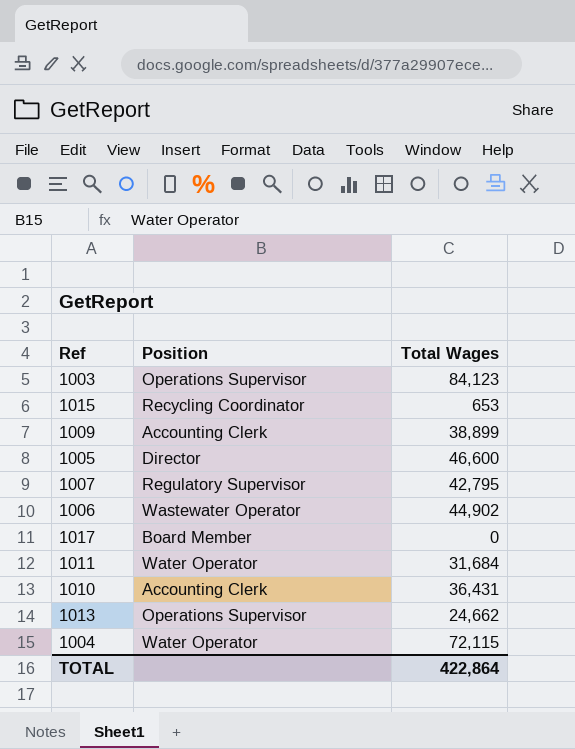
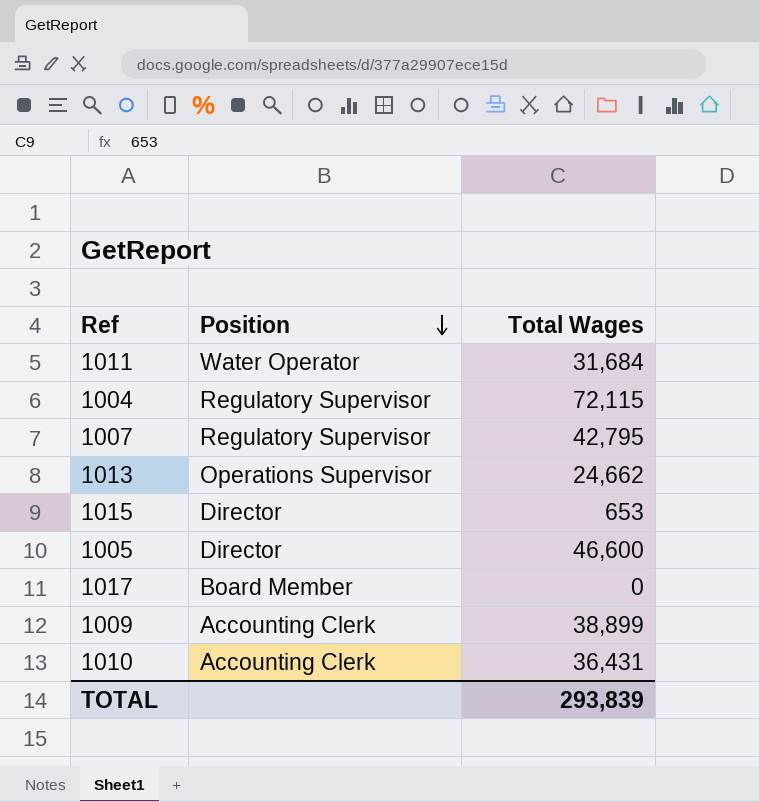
row order: none -> Position descending
row 1003: Operations Supervisor | 84,123 -> none
row 1006: Wastewater Operator | 44,902 -> none
1004 | Position: Water Operator -> Regulatory Supervisor
1015 | Position: Recycling Coordinator -> Director
TOTAL | Total Wages: 422,864 -> 293,839

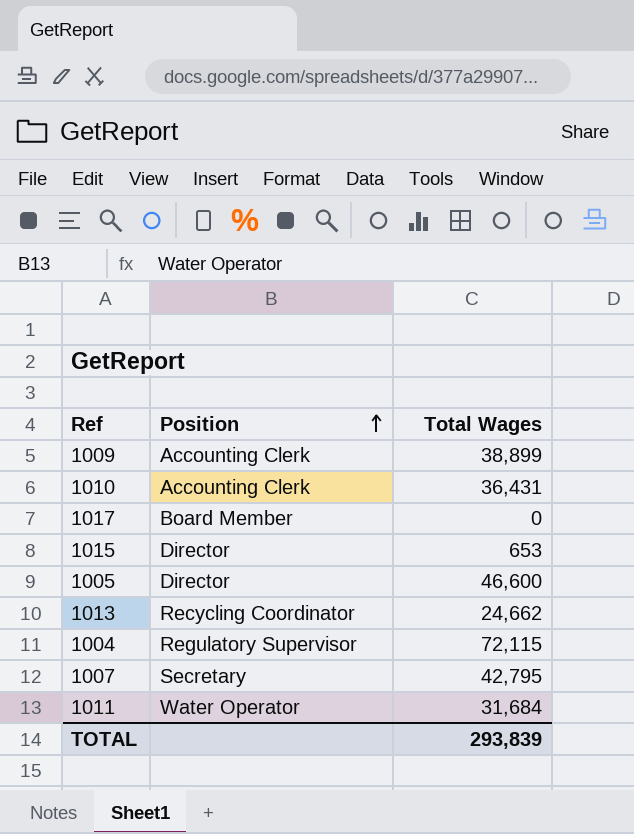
row order: Position descending -> Position ascending
1013 | Position: Operations Supervisor -> Recycling Coordinator
1007 | Position: Regulatory Supervisor -> Secretary

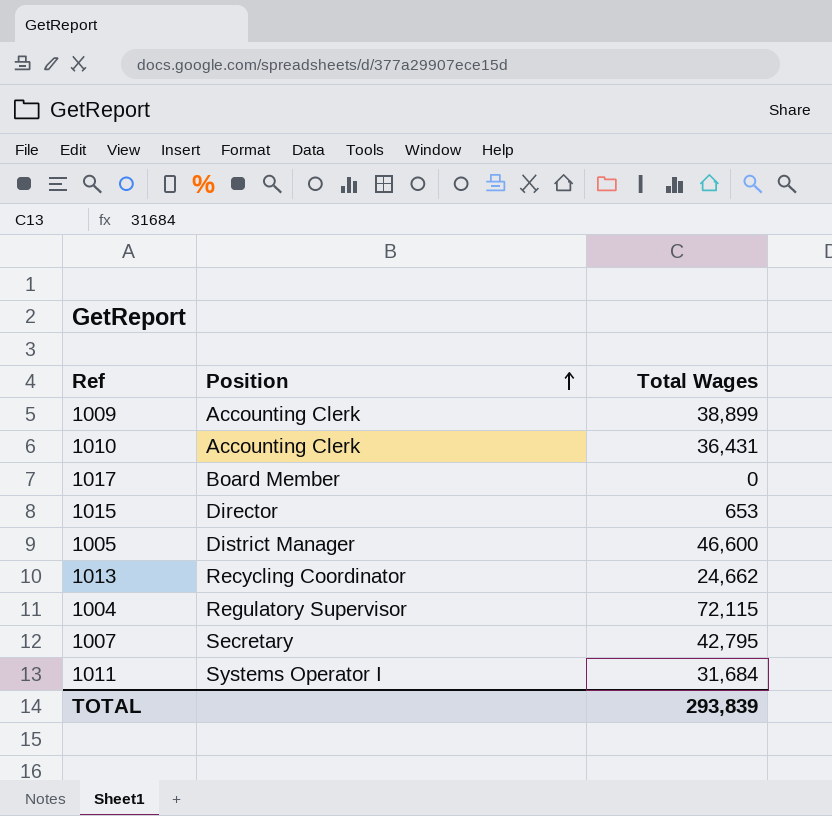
1005 | Position: Director -> District Manager
1011 | Position: Water Operator -> Systems Operator I

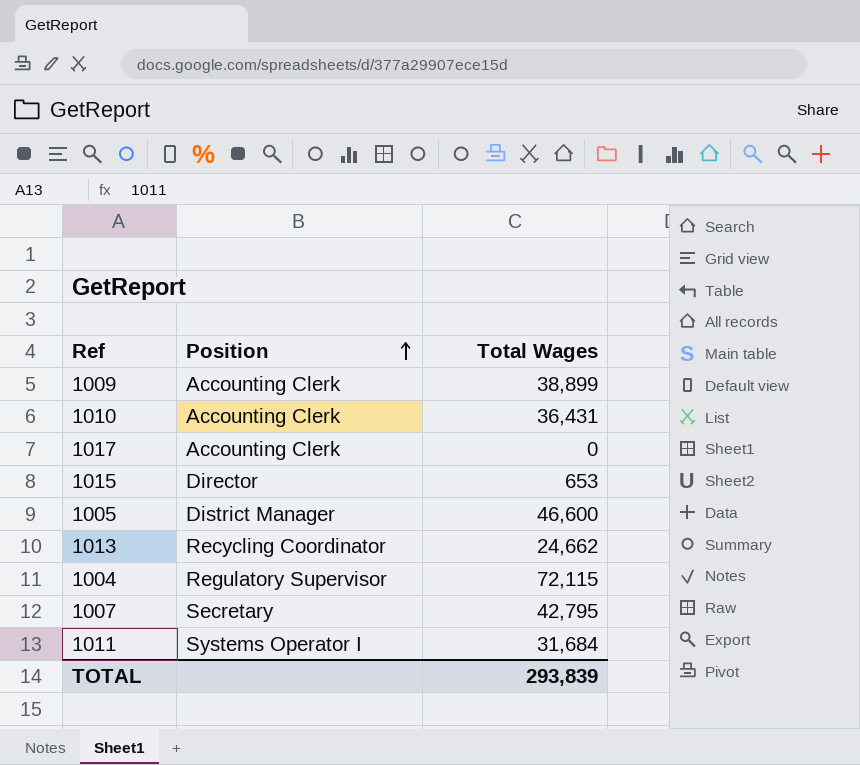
1017 | Position: Board Member -> Accounting Clerk

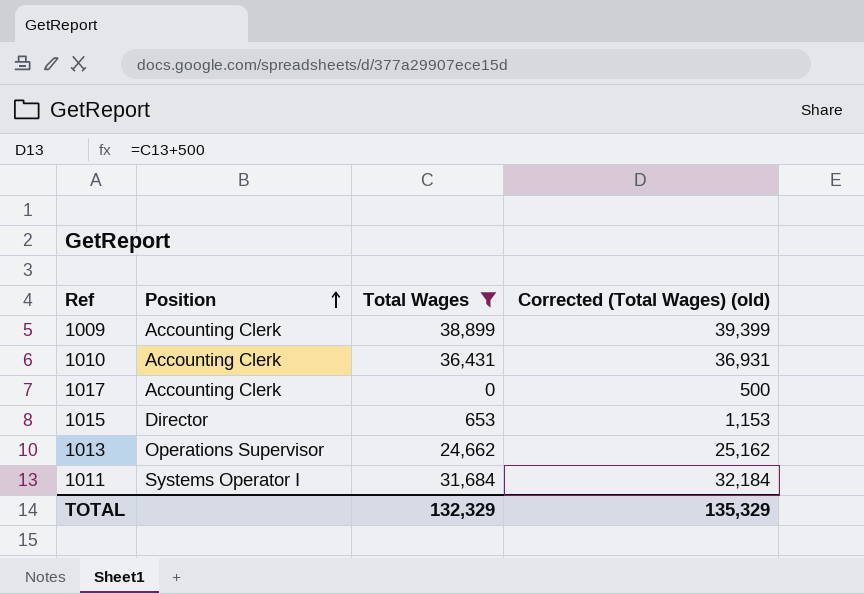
filter: none -> Total Wages <= 38,899
column Corrected (Total Wages) (old) | formula: none -> [Total Wages] + 500
1013 | Position: Recycling Coordinator -> Operations Supervisor
TOTAL | Total Wages: 293,839 -> 132,329

